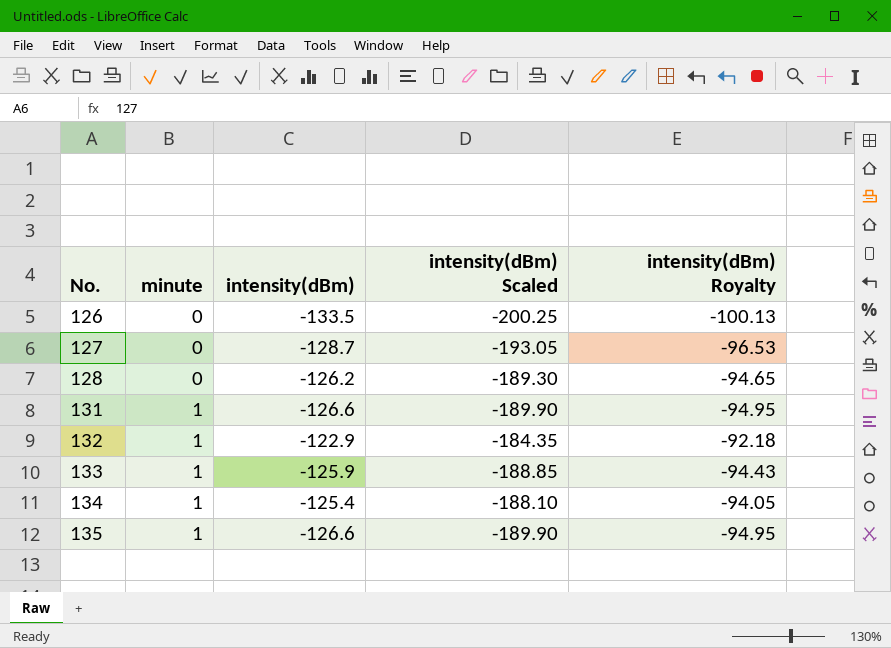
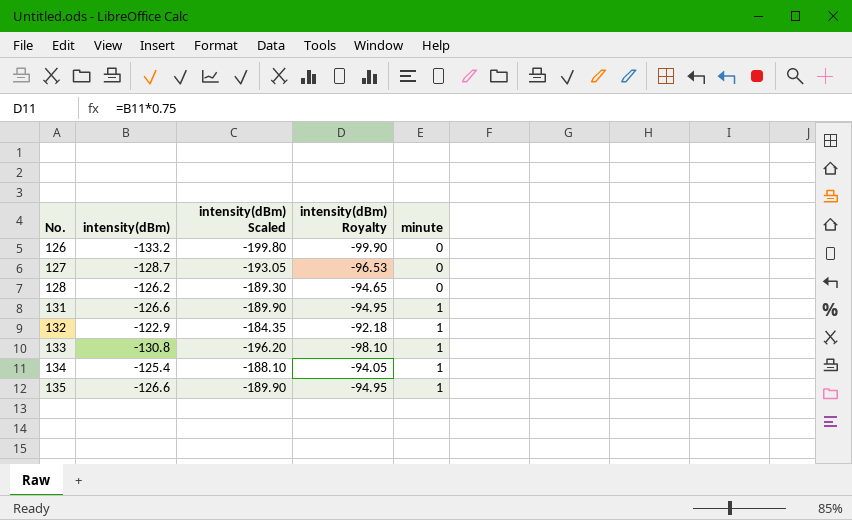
column minute | position: 2 -> 5
126 | intensity(dBm): -133.5 -> -133.2
126 | intensity(dBm) Scaled: -200.25 -> -199.80
126 | intensity(dBm) Royalty: -100.13 -> -99.90
133 | intensity(dBm): -125.9 -> -130.8
133 | intensity(dBm) Scaled: -188.85 -> -196.20
133 | intensity(dBm) Royalty: -94.43 -> -98.10

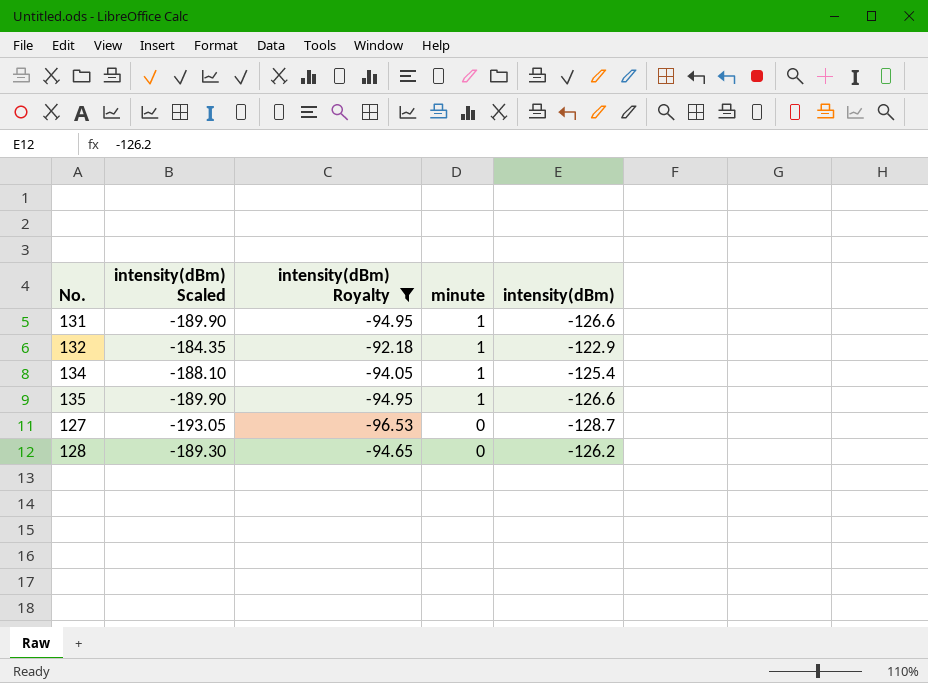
filter: none -> intensity(dBm) Royalty >= -96.53
row order: No. ascending -> minute descending
column intensity(dBm) | position: 2 -> 5

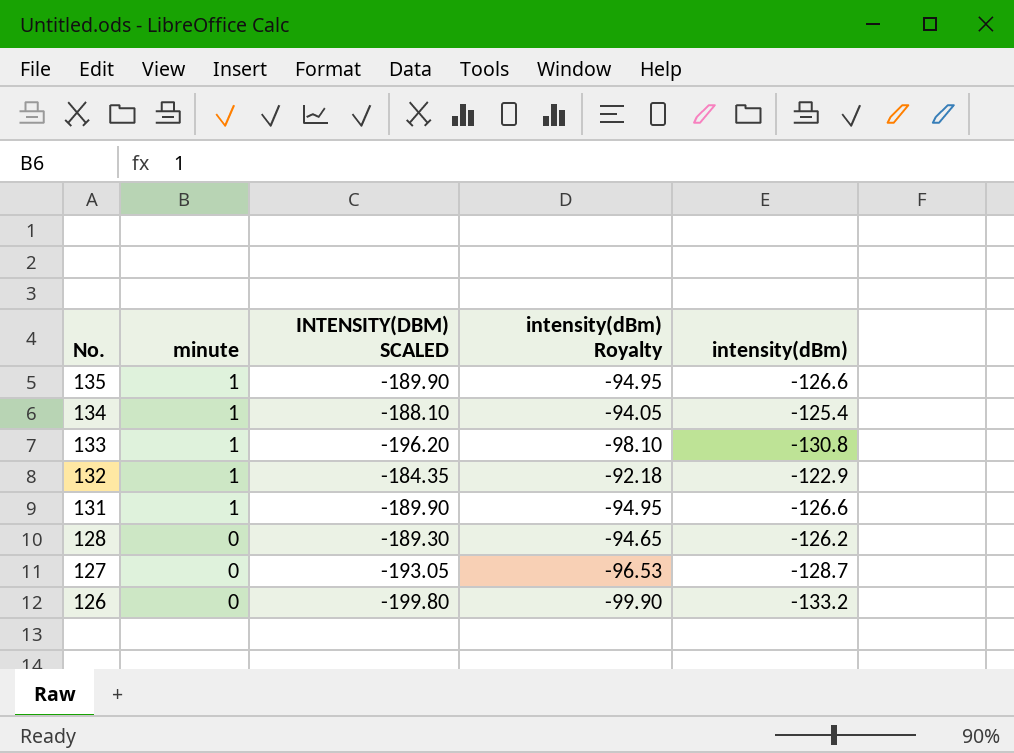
filter: intensity(dBm) Royalty >= -96.53 -> none
row order: minute descending -> No. descending
column minute | position: 4 -> 2
column name: intensity(dBm) Scaled -> INTENSITY(DBM) SCALED

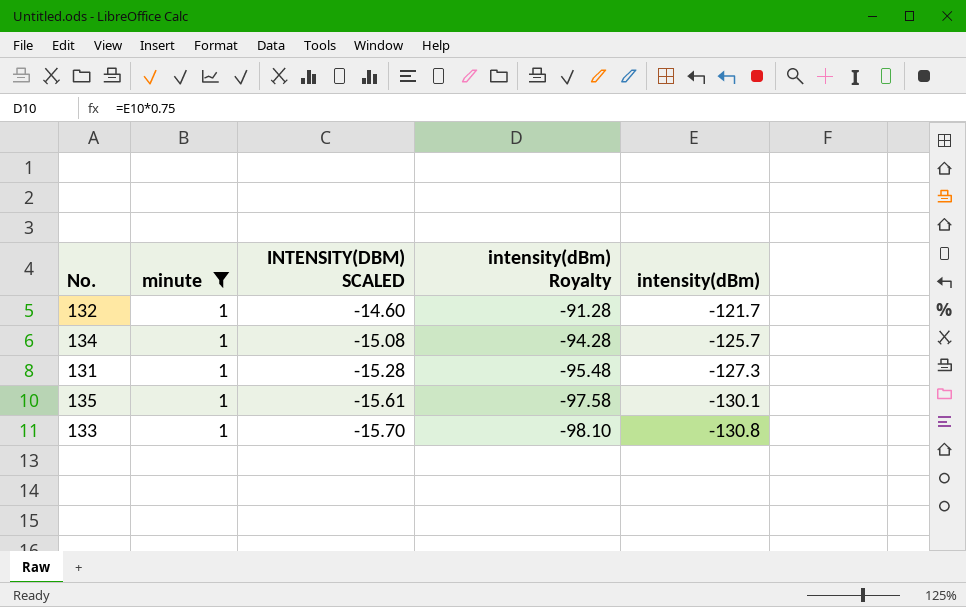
filter: none -> minute = 1
row order: No. descending -> INTENSITY(DBM) SCALED descending
column INTENSITY(DBM) SCALED | formula: [intensity(dBm)] * 1.5 -> [intensity(dBm)] * 0.12
132 | intensity(dBm) Royalty: -92.18 -> -91.28
132 | intensity(dBm): -122.9 -> -121.7
134 | intensity(dBm) Royalty: -94.05 -> -94.28
134 | intensity(dBm): -125.4 -> -125.7
131 | intensity(dBm) Royalty: -94.95 -> -95.48
131 | intensity(dBm): -126.6 -> -127.3
135 | intensity(dBm) Royalty: -94.95 -> -97.58
135 | intensity(dBm): -126.6 -> -130.1

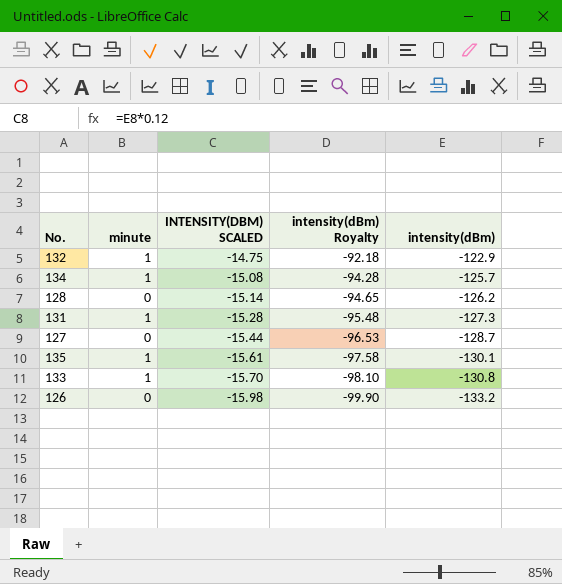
filter: minute = 1 -> none
132 | INTENSITY(DBM) SCALED: -14.60 -> -14.75
132 | intensity(dBm) Royalty: -91.28 -> -92.18
132 | intensity(dBm): -121.7 -> -122.9

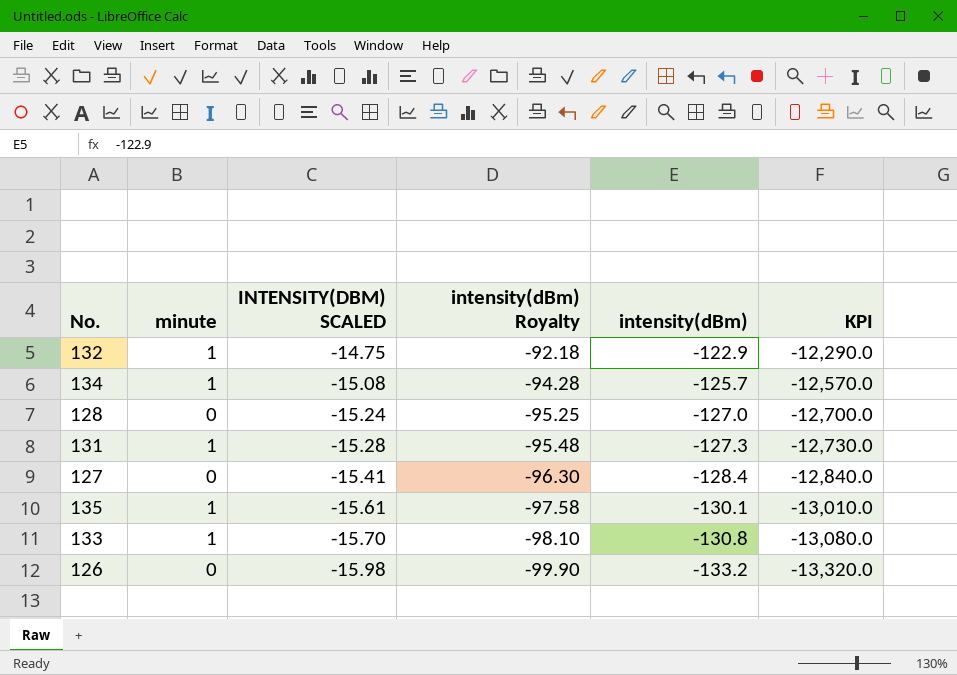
column KPI | formula: none -> [intensity(dBm)] * 100
128 | INTENSITY(DBM) SCALED: -15.14 -> -15.24
128 | intensity(dBm) Royalty: -94.65 -> -95.25
128 | intensity(dBm): -126.2 -> -127.0
127 | INTENSITY(DBM) SCALED: -15.44 -> -15.41
127 | intensity(dBm) Royalty: -96.53 -> -96.30
127 | intensity(dBm): -128.7 -> -128.4

